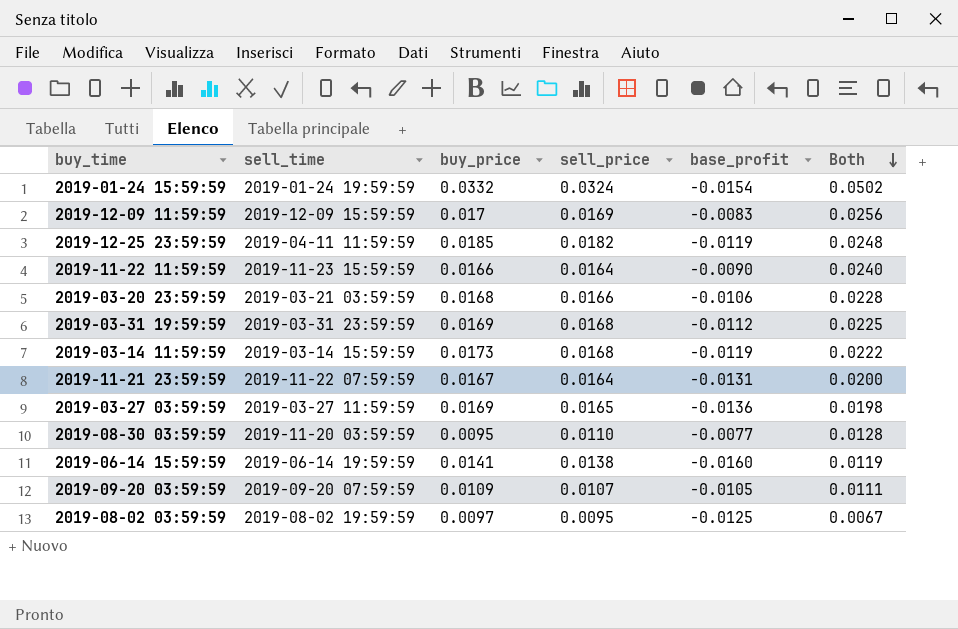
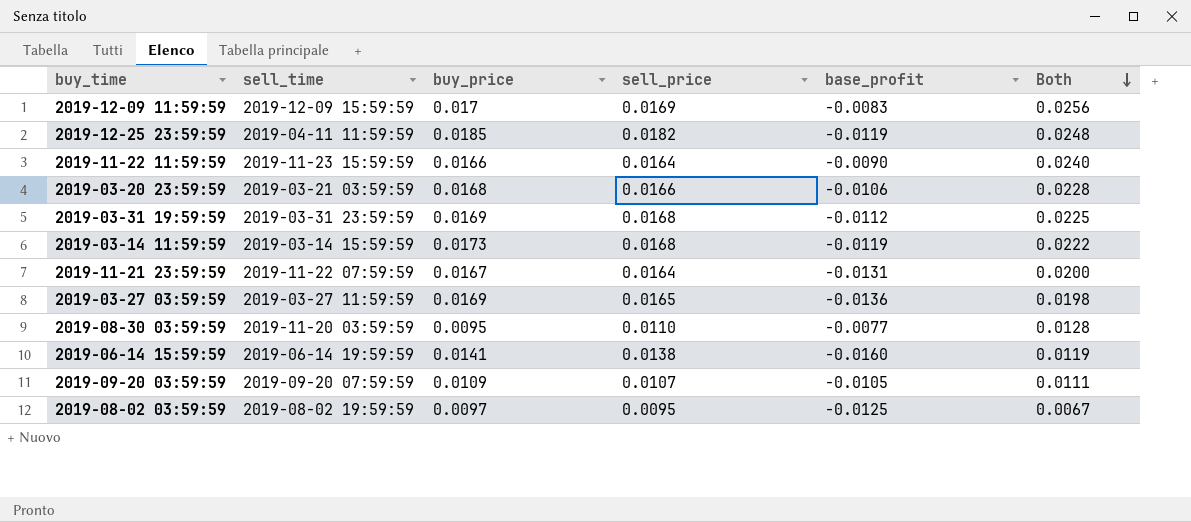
row 2019-01-24 15:59:59: 2019-01-24 19:59:59 | 0.0332 | 0.0324 | -0.0154 | 0.0502 -> none

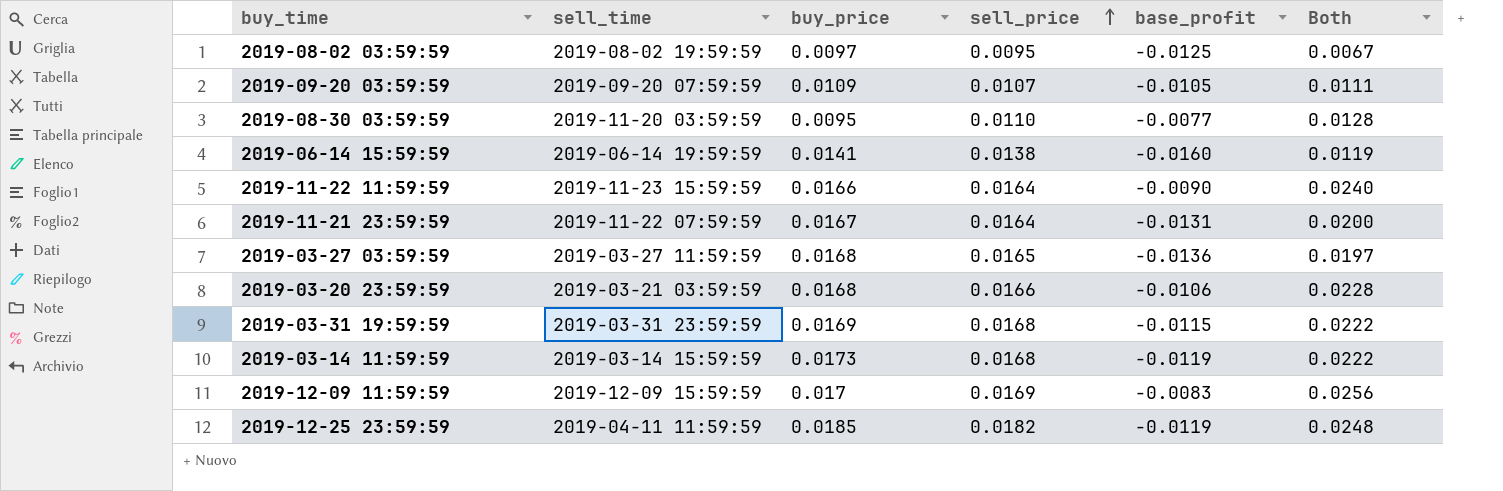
row order: Both descending -> sell_price ascending
2019-03-27 03:59:59 | buy_price: 0.0169 -> 0.0168
2019-03-27 03:59:59 | Both: 0.0198 -> 0.0197
2019-03-31 19:59:59 | base_profit: -0.0112 -> -0.0115
2019-03-31 19:59:59 | Both: 0.0225 -> 0.0222

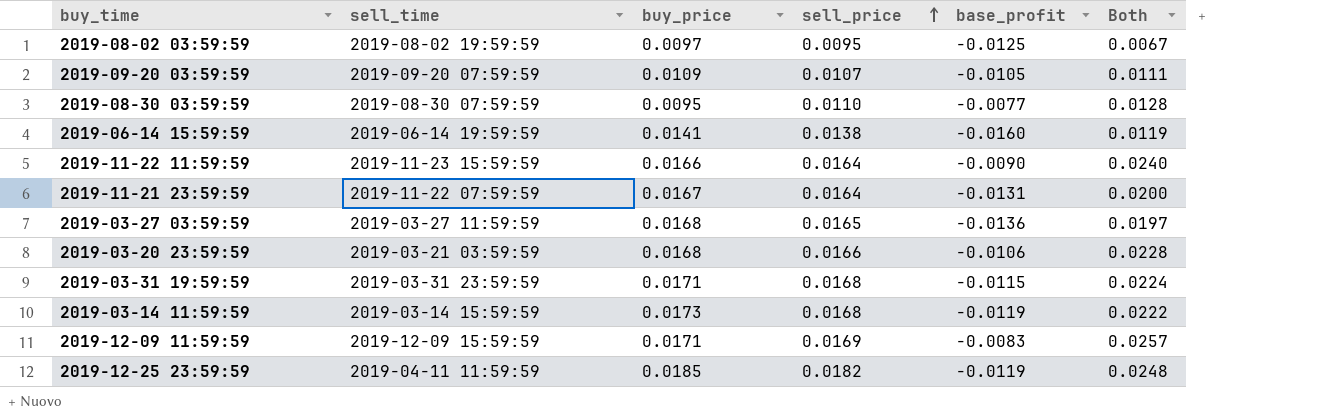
2019-08-30 03:59:59 | sell_time: 2019-11-20 03:59:59 -> 2019-08-30 07:59:59
2019-03-31 19:59:59 | buy_price: 0.0169 -> 0.0171
2019-03-31 19:59:59 | Both: 0.0222 -> 0.0224
2019-12-09 11:59:59 | buy_price: 0.017 -> 0.0171
2019-12-09 11:59:59 | Both: 0.0256 -> 0.0257

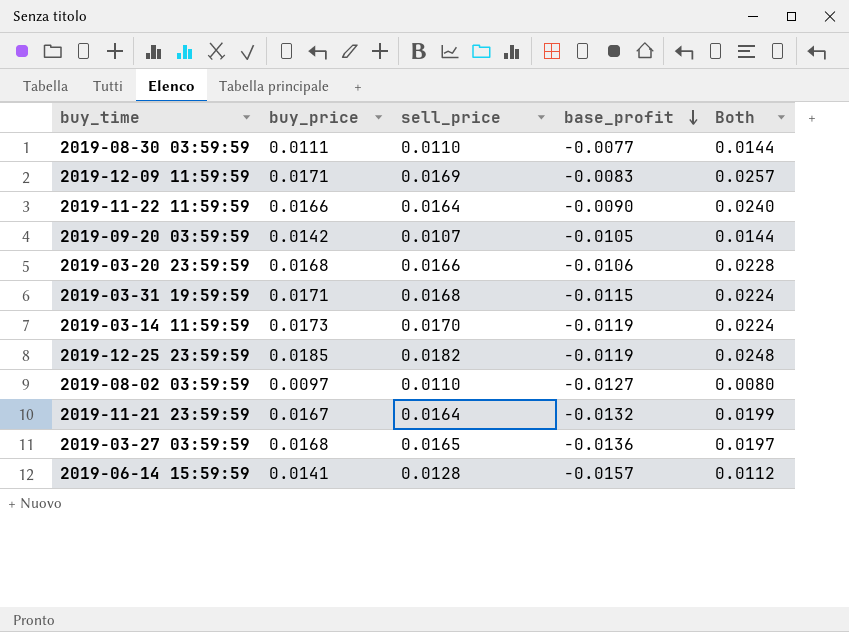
row order: sell_price ascending -> base_profit descending
column sell_time | position: 2 -> none
2019-08-30 03:59:59 | buy_price: 0.0095 -> 0.0111
2019-08-30 03:59:59 | Both: 0.0128 -> 0.0144
2019-09-20 03:59:59 | buy_price: 0.0109 -> 0.0142
2019-09-20 03:59:59 | Both: 0.0111 -> 0.0144
2019-03-14 11:59:59 | sell_price: 0.0168 -> 0.0170
2019-03-14 11:59:59 | Both: 0.0222 -> 0.0224
2019-08-02 03:59:59 | sell_price: 0.0095 -> 0.0110
2019-08-02 03:59:59 | base_profit: -0.0125 -> -0.0127
2019-08-02 03:59:59 | Both: 0.0067 -> 0.0080
2019-11-21 23:59:59 | base_profit: -0.0131 -> -0.0132
2019-11-21 23:59:59 | Both: 0.0200 -> 0.0199
2019-06-14 15:59:59 | sell_price: 0.0138 -> 0.0128
2019-06-14 15:59:59 | base_profit: -0.0160 -> -0.0157
2019-06-14 15:59:59 | Both: 0.0119 -> 0.0112

